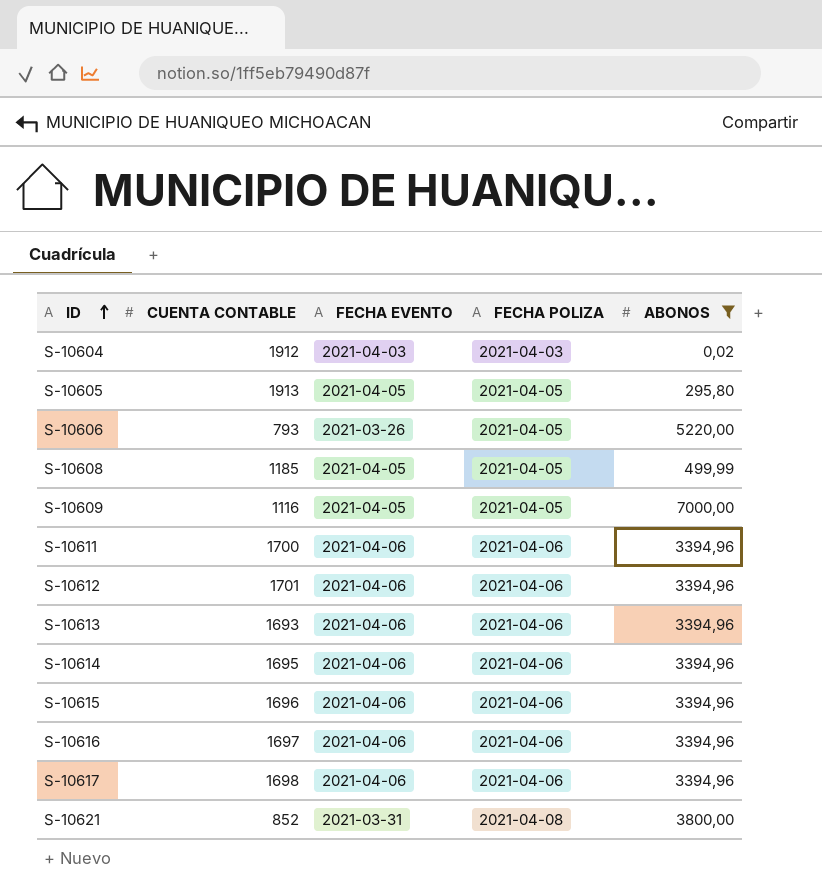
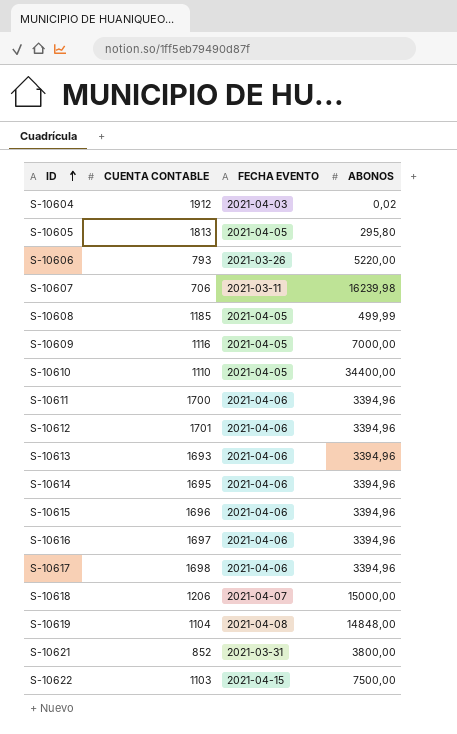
filter: ABONOS <= 7000,00 -> none
column FECHA POLIZA | position: 4 -> none
S-10605 | CUENTA CONTABLE: 1913 -> 1813

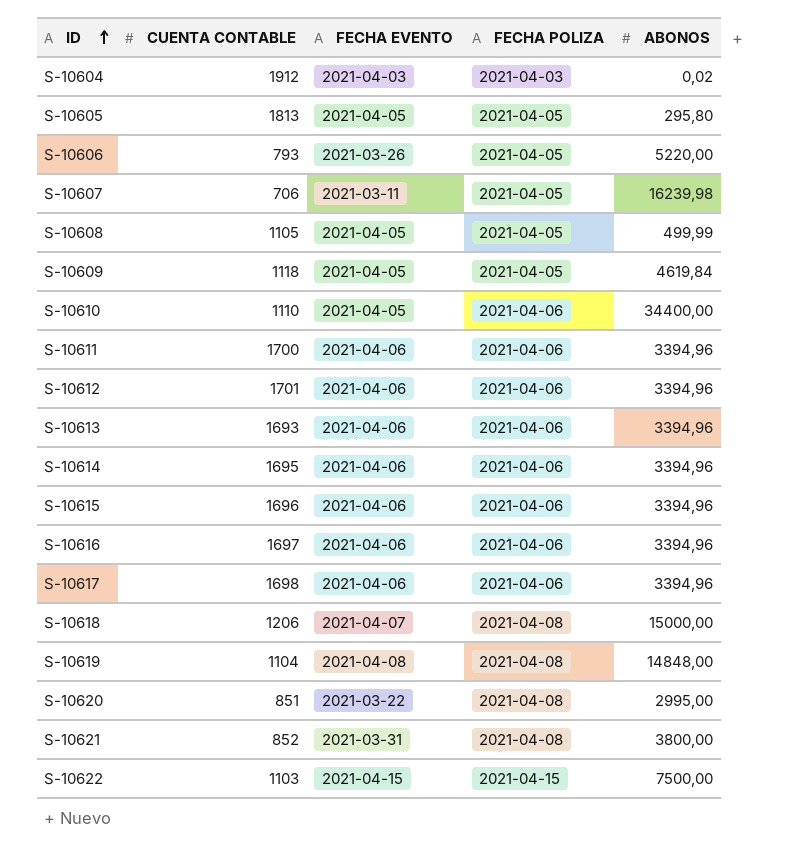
column FECHA POLIZA | position: none -> 4
S-10608 | CUENTA CONTABLE: 1185 -> 1105
S-10609 | CUENTA CONTABLE: 1116 -> 1118
S-10609 | ABONOS: 7000,00 -> 4619,84
row S-10620: none -> 851 | 2021-03-22 | 2021-04-08 | 2995,00

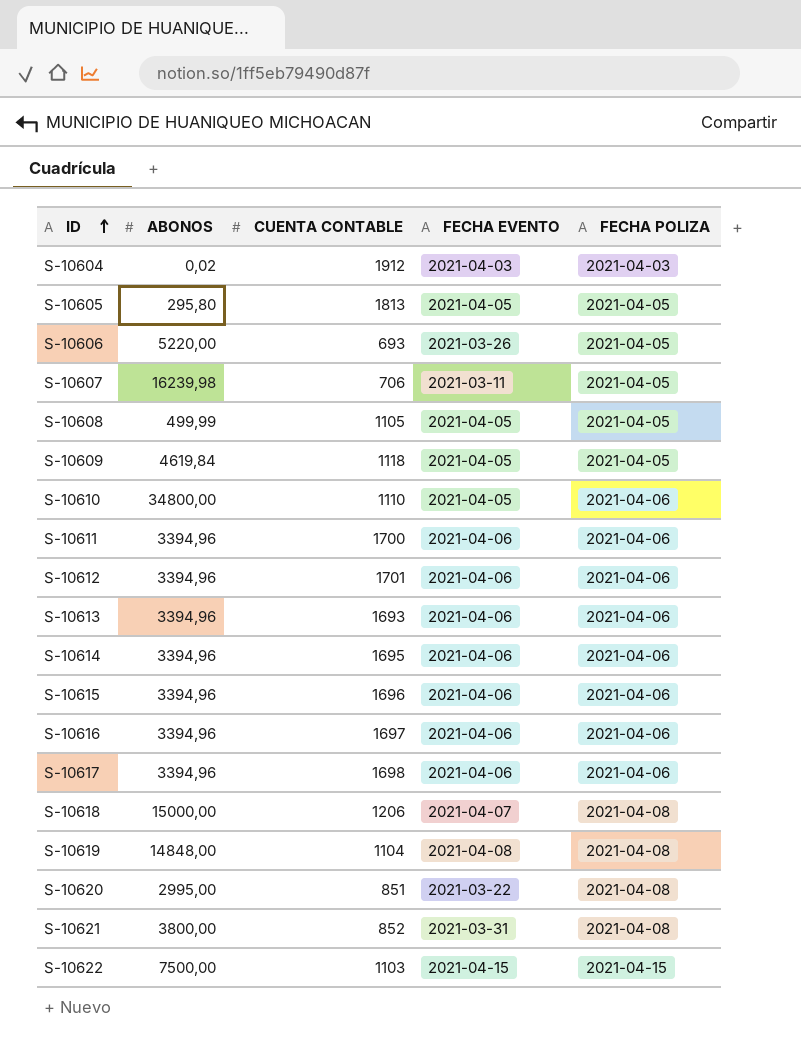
column ABONOS | position: 5 -> 2
S-10606 | CUENTA CONTABLE: 793 -> 693
S-10610 | ABONOS: 34400,00 -> 34800,00

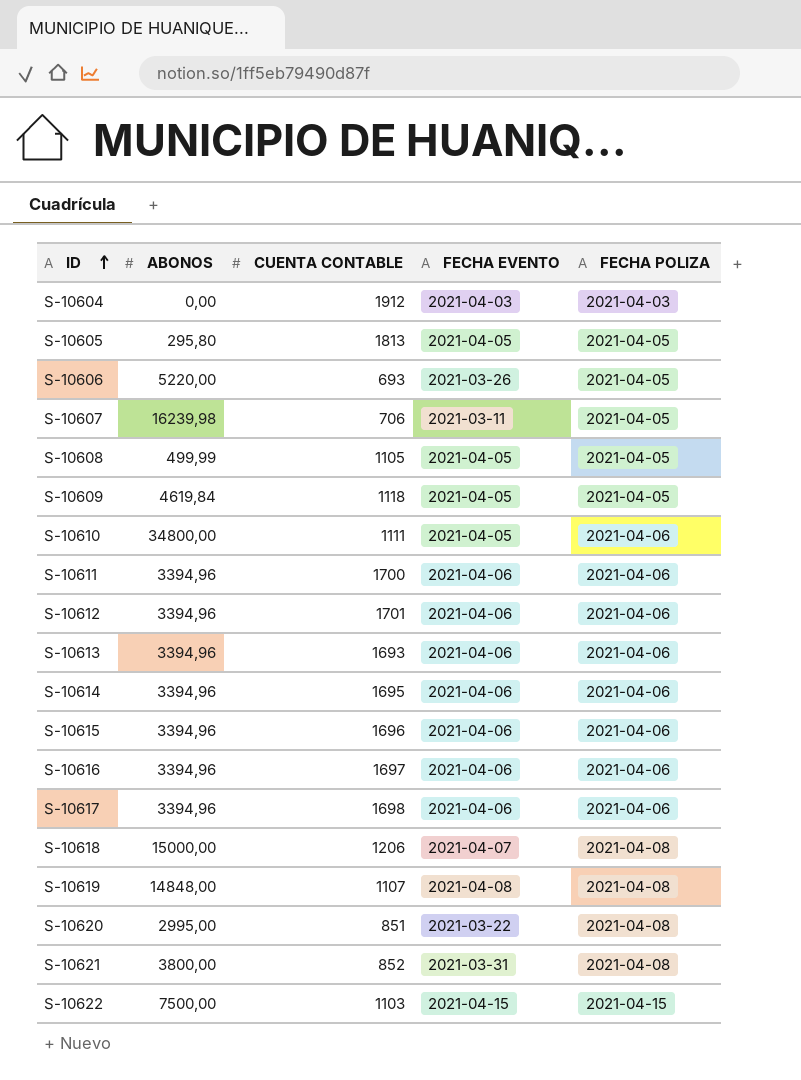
S-10604 | ABONOS: 0,02 -> 0,00
S-10610 | CUENTA CONTABLE: 1110 -> 1111
S-10619 | CUENTA CONTABLE: 1104 -> 1107

